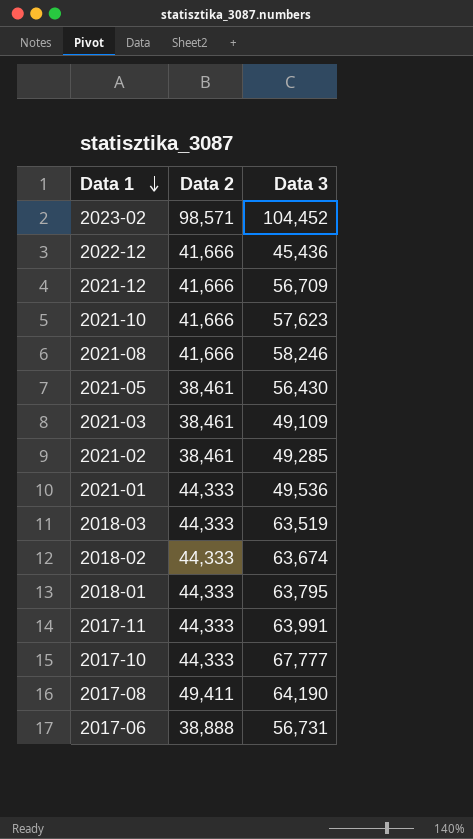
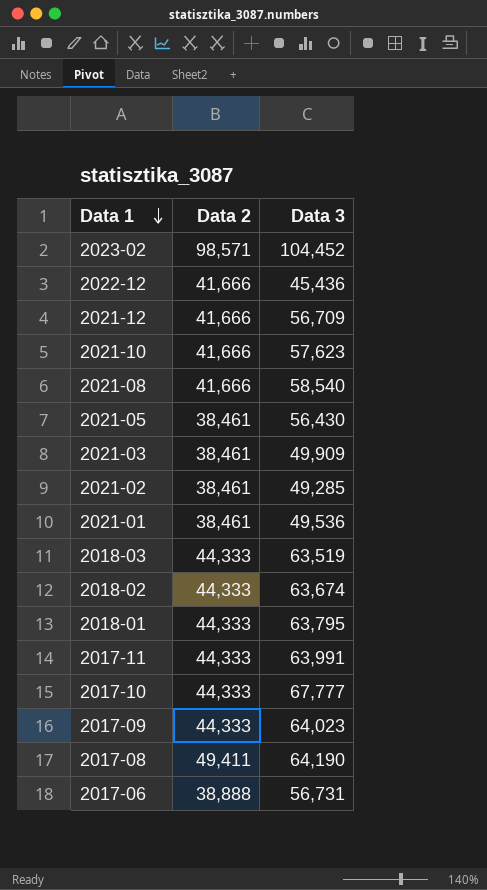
2021-08 | Data 3: 58,246 -> 58,540
2021-03 | Data 3: 49,109 -> 49,909
2021-01 | Data 2: 44,333 -> 38,461
row 2017-09: none -> 44,333 | 64,023

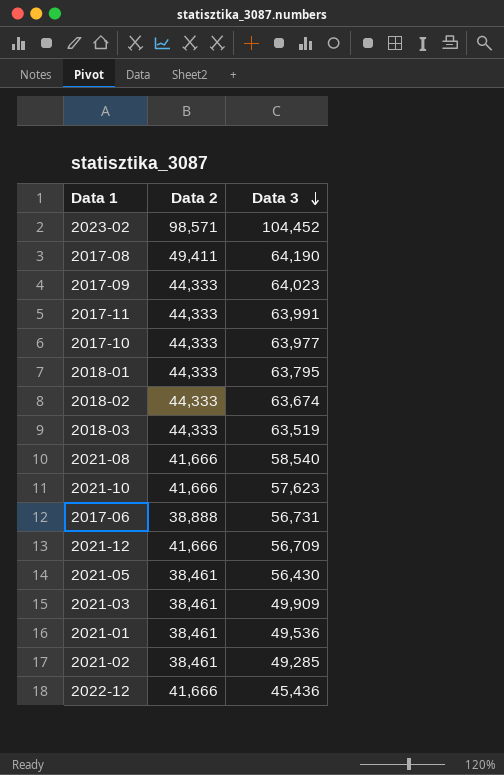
row order: Data 1 descending -> Data 3 descending
2017-10 | Data 3: 67,777 -> 63,977

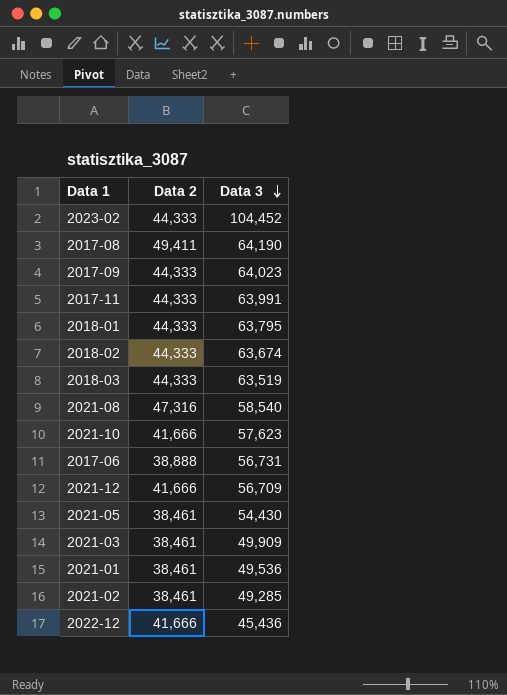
row 2017-10: 44,333 | 63,977 -> none
2023-02 | Data 2: 98,571 -> 44,333
2021-08 | Data 2: 41,666 -> 47,316
2021-05 | Data 3: 56,430 -> 54,430

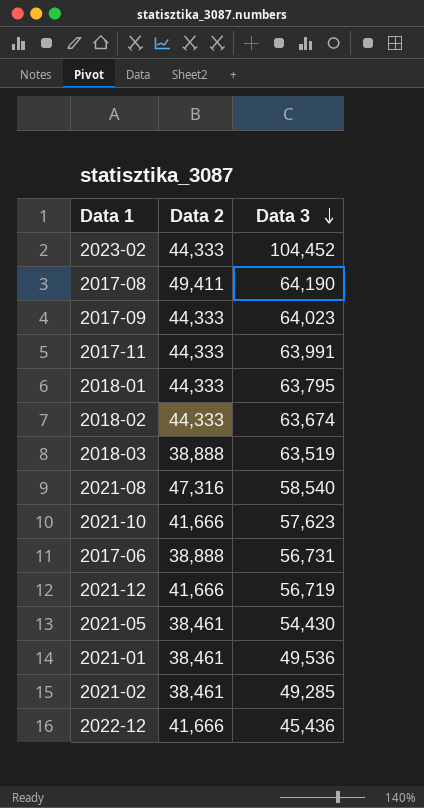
row 2021-03: 38,461 | 49,909 -> none
2018-03 | Data 2: 44,333 -> 38,888
2021-12 | Data 3: 56,709 -> 56,719

